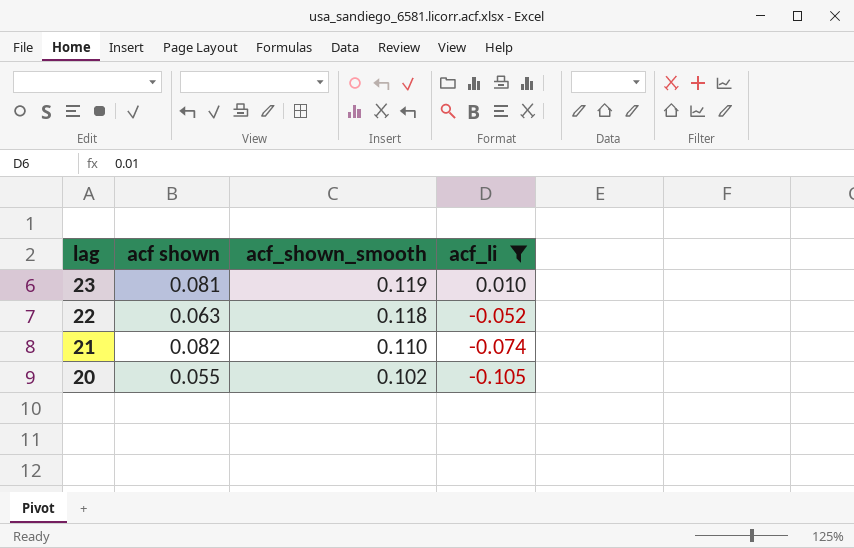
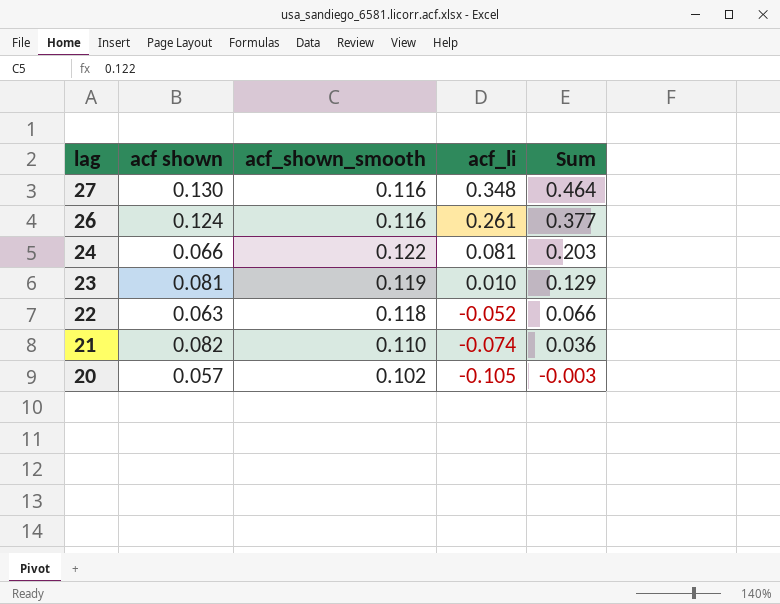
filter: acf_li <= 0.010 -> none
column Sum | formula: none -> [acf_shown_smooth] + [acf_li]
20 | acf shown: 0.055 -> 0.057

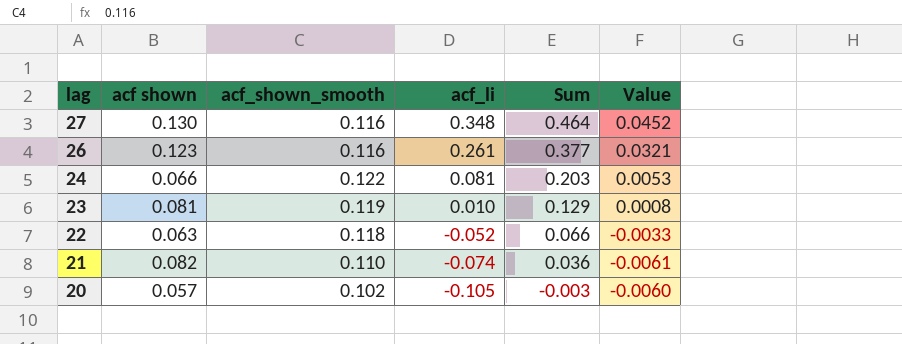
column Value | formula: none -> [acf shown] * [acf_li]
26 | acf shown: 0.124 -> 0.123

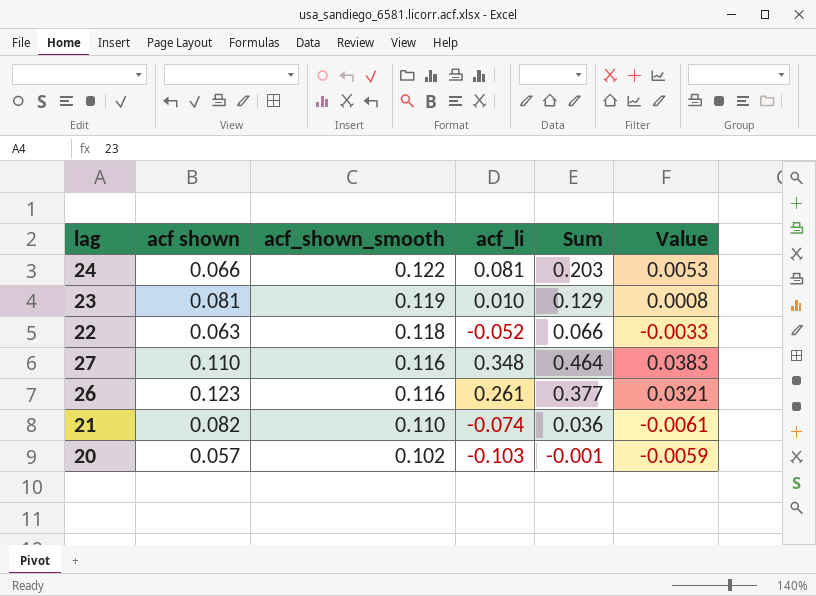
row order: lag descending -> acf_shown_smooth descending
27 | acf shown: 0.130 -> 0.110
27 | Value: 0.0452 -> 0.0383
20 | acf_li: -0.105 -> -0.103
20 | Sum: -0.003 -> -0.001
20 | Value: -0.0060 -> -0.0059

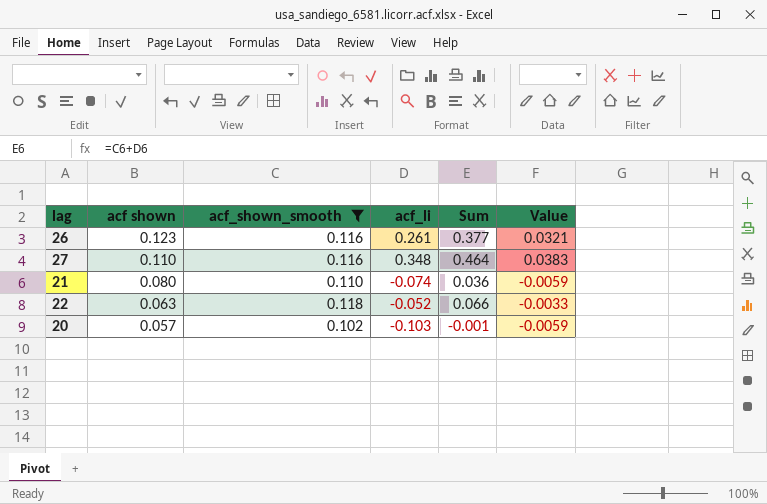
filter: none -> acf_shown_smooth <= 0.118
row order: acf_shown_smooth descending -> acf shown descending
21 | acf shown: 0.082 -> 0.080
21 | Value: -0.0061 -> -0.0059

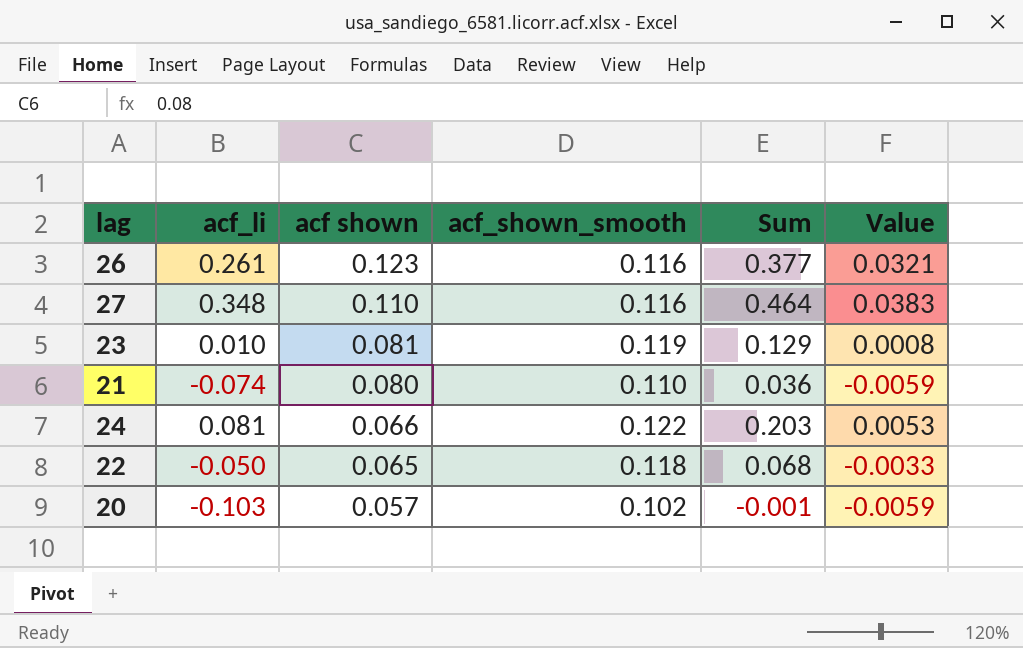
filter: acf_shown_smooth <= 0.118 -> none
column acf_li | position: 4 -> 2
22 | acf_li: -0.052 -> -0.050
22 | acf shown: 0.063 -> 0.065
22 | Sum: 0.066 -> 0.068

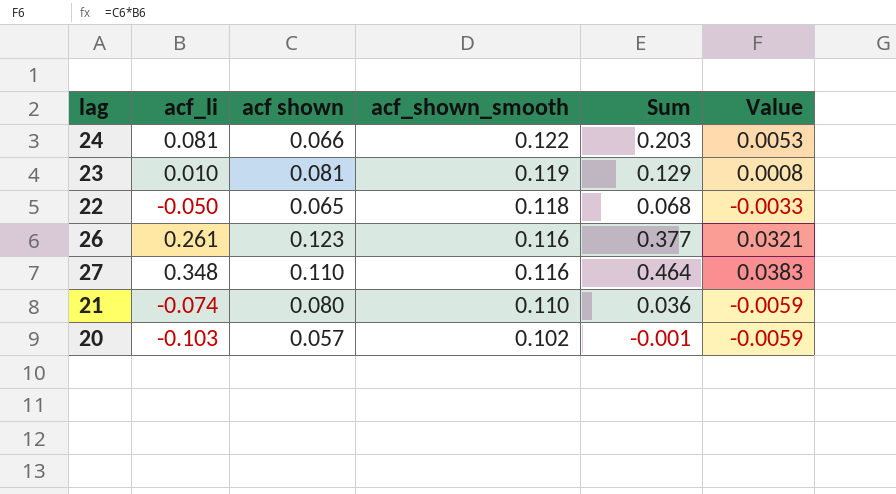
row order: acf shown descending -> acf_shown_smooth descending

